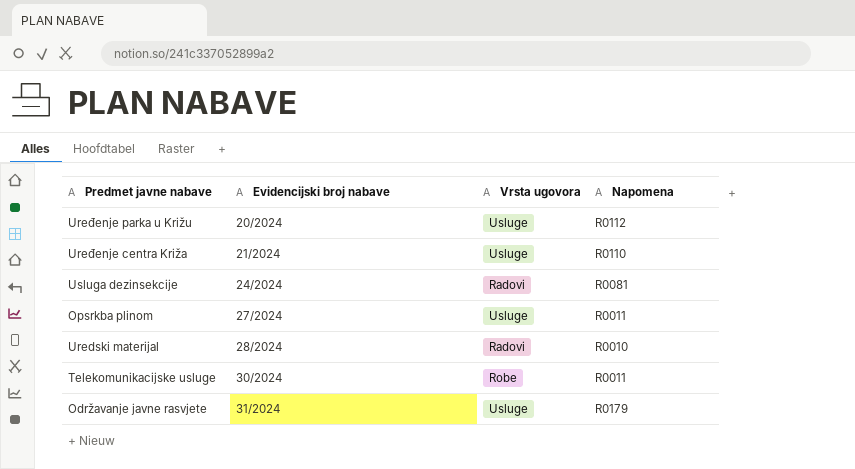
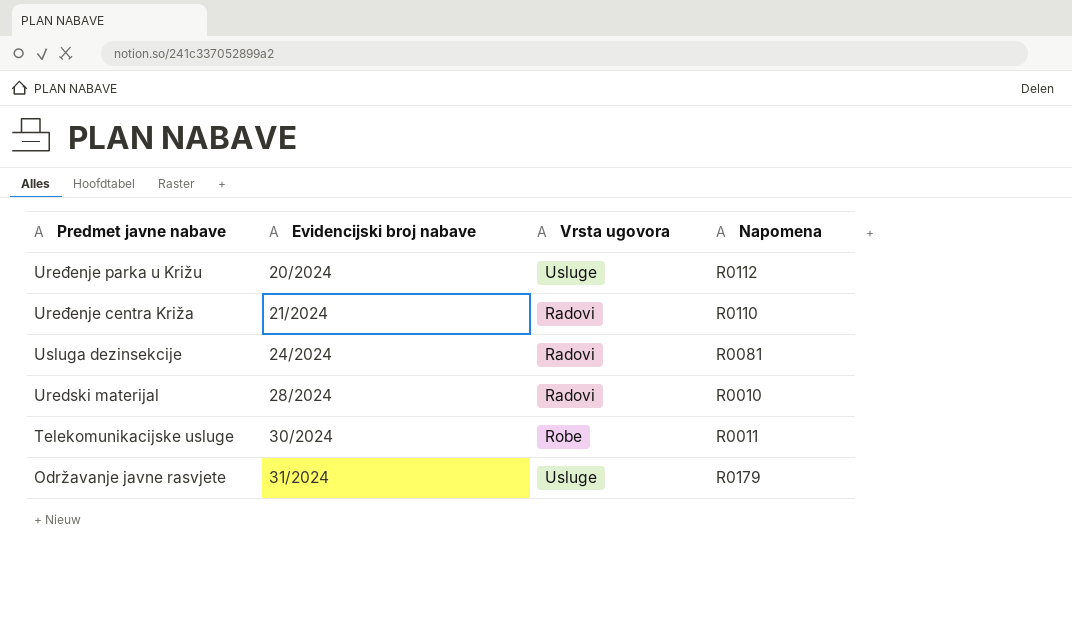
row Opsrkba plinom: 27/2024 | Usluge | R0011 -> none
Uređenje centra Križa | Vrsta ugovora: Usluge -> Radovi

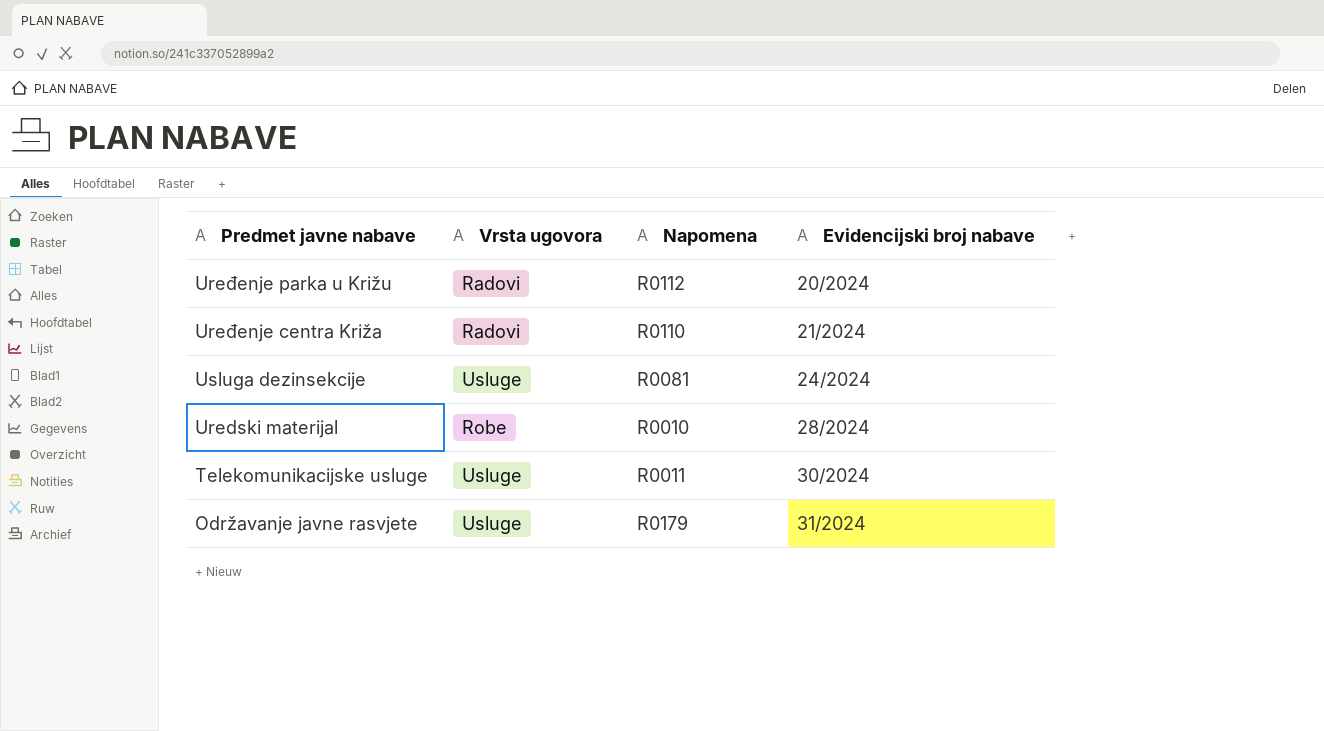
column Evidencijski broj nabave | position: 2 -> 4
Uređenje parka u Križu | Vrsta ugovora: Usluge -> Radovi
Usluga dezinsekcije | Vrsta ugovora: Radovi -> Usluge
Uredski materijal | Vrsta ugovora: Radovi -> Robe
Telekomunikacijske usluge | Vrsta ugovora: Robe -> Usluge

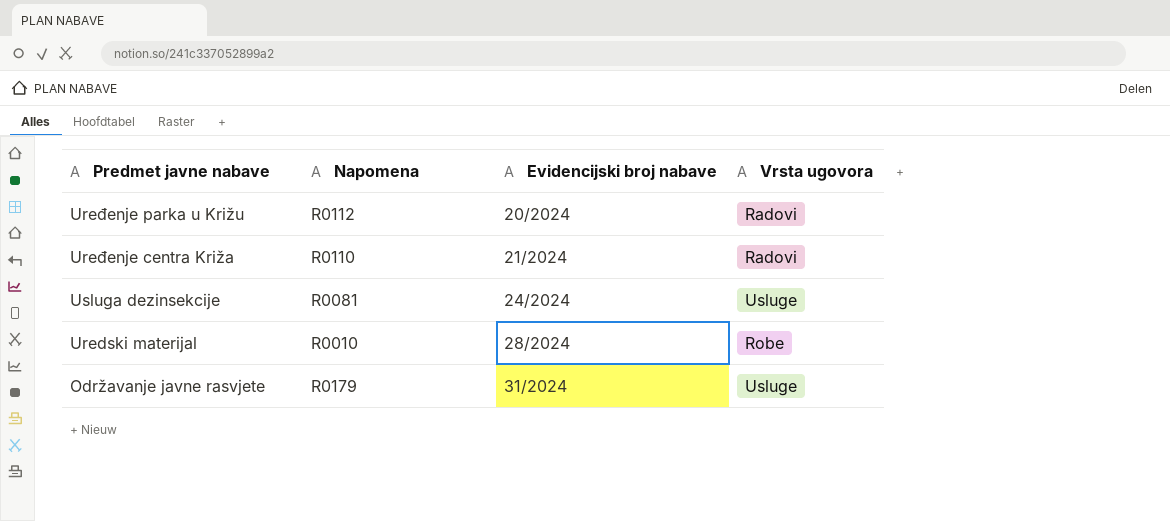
column Vrsta ugovora | position: 2 -> 4
row Telekomunikacijske usluge: Usluge | R0011 | 30/2024 -> none

